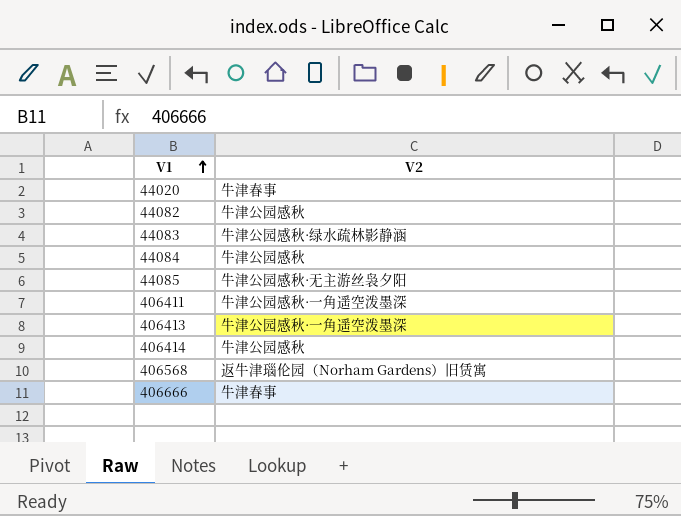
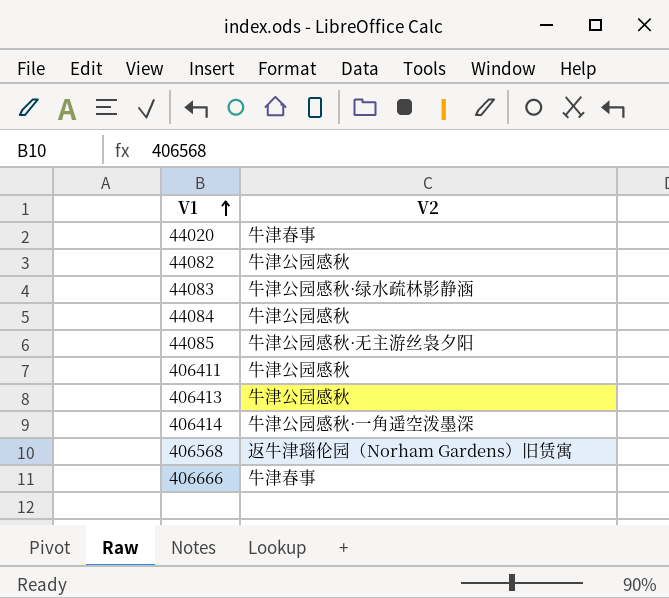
406411 | V2: 牛津公园感秋·一角遥空泼墨深 -> 牛津公园感秋
406413 | V2: 牛津公园感秋·一角遥空泼墨深 -> 牛津公园感秋
406414 | V2: 牛津公园感秋 -> 牛津公园感秋·一角遥空泼墨深

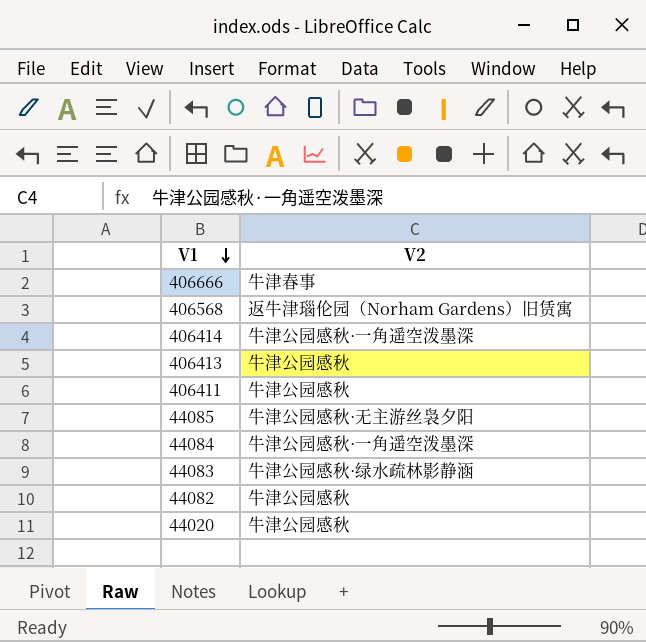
row order: V1 ascending -> V1 descending
44084 | V2: 牛津公园感秋 -> 牛津公园感秋·一角遥空泼墨深
44020 | V2: 牛津春事 -> 牛津公园感秋

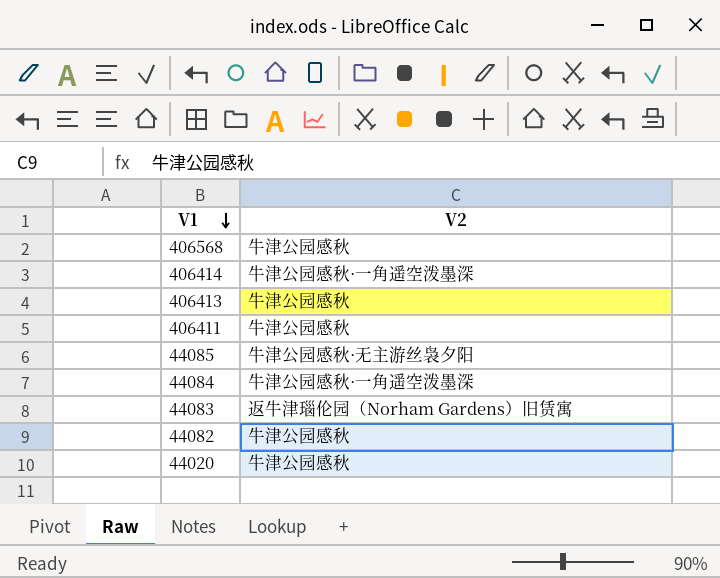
row 406666: 牛津春事 -> none
406568 | V2: 返牛津瑙伦园（Norham Gardens）旧赁寓 -> 牛津公园感秋
44083 | V2: 牛津公园感秋·绿水疏林影静涵 -> 返牛津瑙伦园（Norham Gardens）旧赁寓

